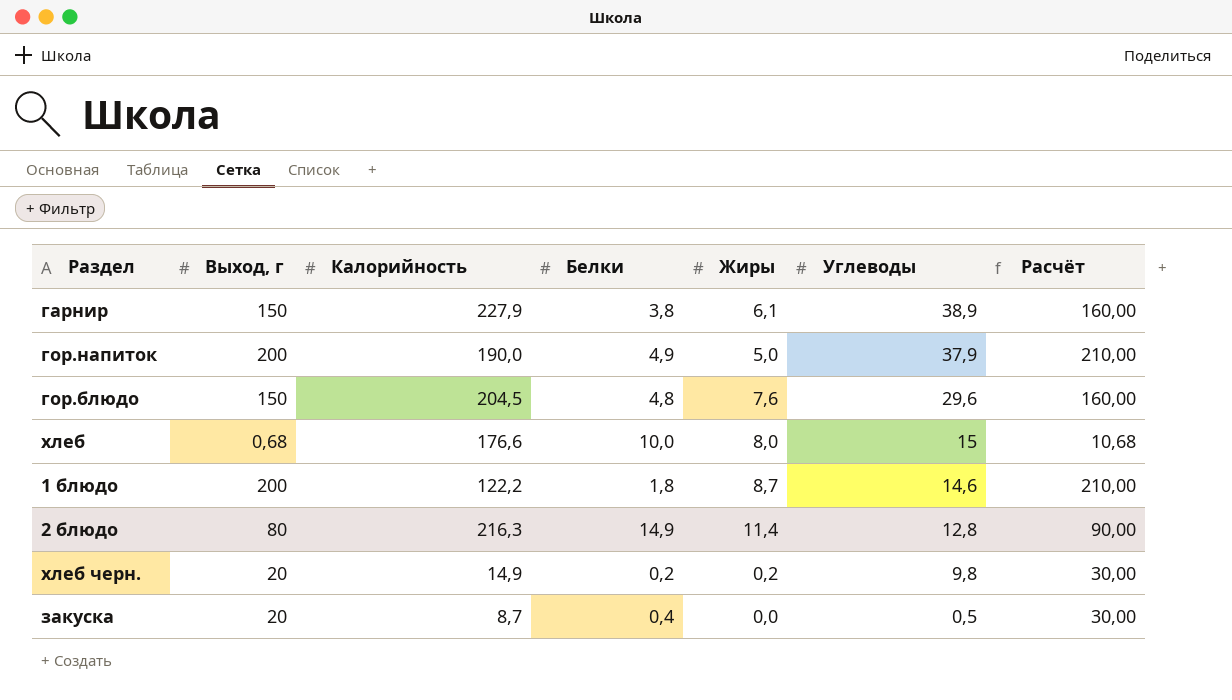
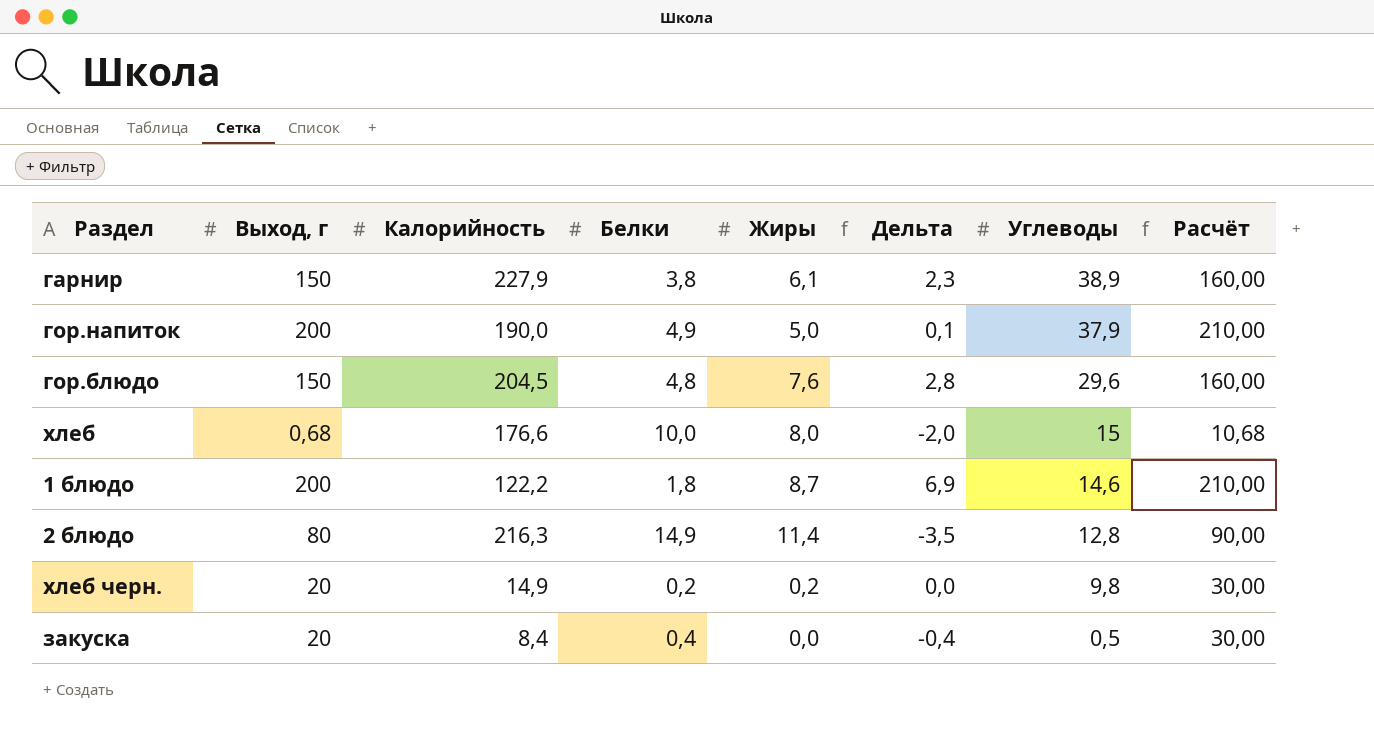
column Дельта | formula: none -> [Жиры] - [Белки]
закуска | Калорийность: 8,7 -> 8,4

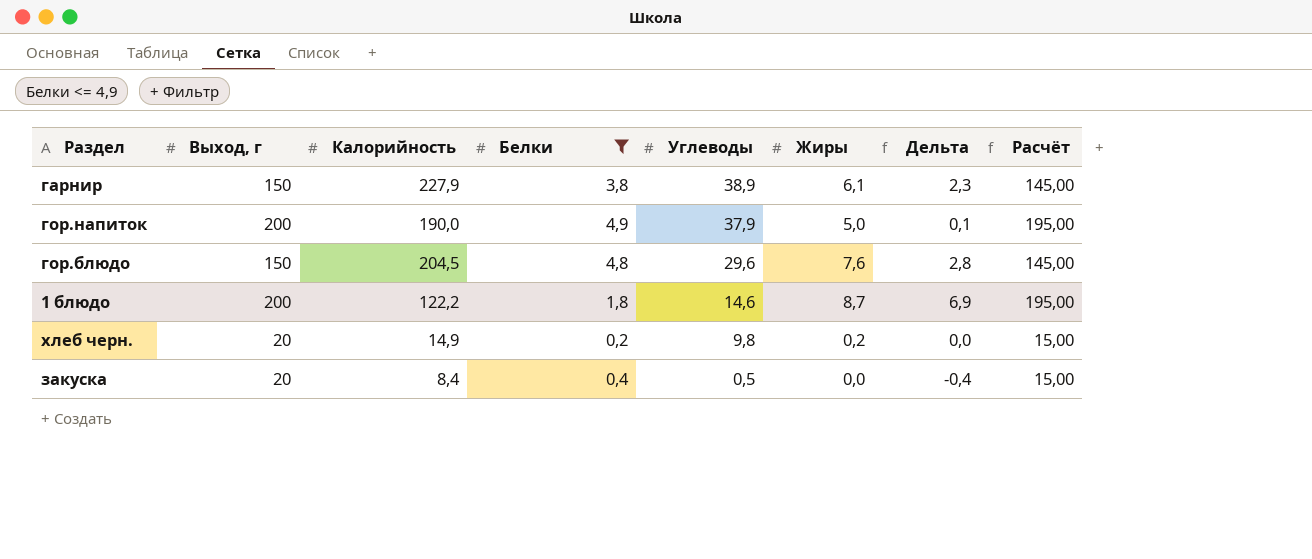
filter: none -> Белки <= 4,9
column Углеводы | position: 7 -> 5
column Расчёт | formula: [Выход, г] + 10 -> [Выход, г] - 5

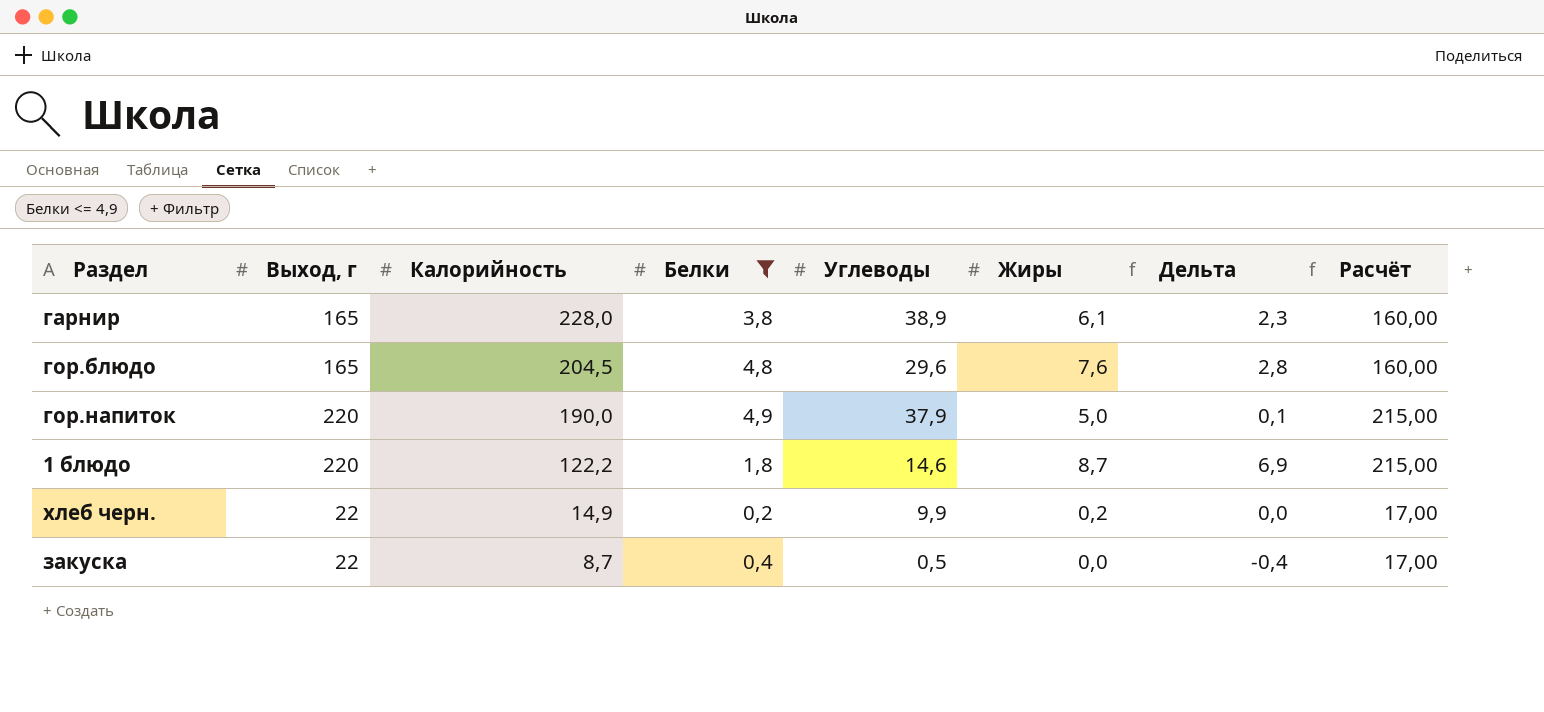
row order: Углеводы descending -> Калорийность descending
гарнир | Выход, г: 150 -> 165
гарнир | Калорийность: 227,9 -> 228,0
гарнир | Расчёт: 145,00 -> 160,00
гор.блюдо | Выход, г: 150 -> 165
гор.блюдо | Расчёт: 145,00 -> 160,00
гор.напиток | Выход, г: 200 -> 220
гор.напиток | Расчёт: 195,00 -> 215,00
1 блюдо | Выход, г: 200 -> 220
1 блюдо | Расчёт: 195,00 -> 215,00
хлеб черн. | Выход, г: 20 -> 22
хлеб черн. | Углеводы: 9,8 -> 9,9
хлеб черн. | Расчёт: 15,00 -> 17,00
закуска | Выход, г: 20 -> 22
закуска | Калорийность: 8,4 -> 8,7
закуска | Расчёт: 15,00 -> 17,00

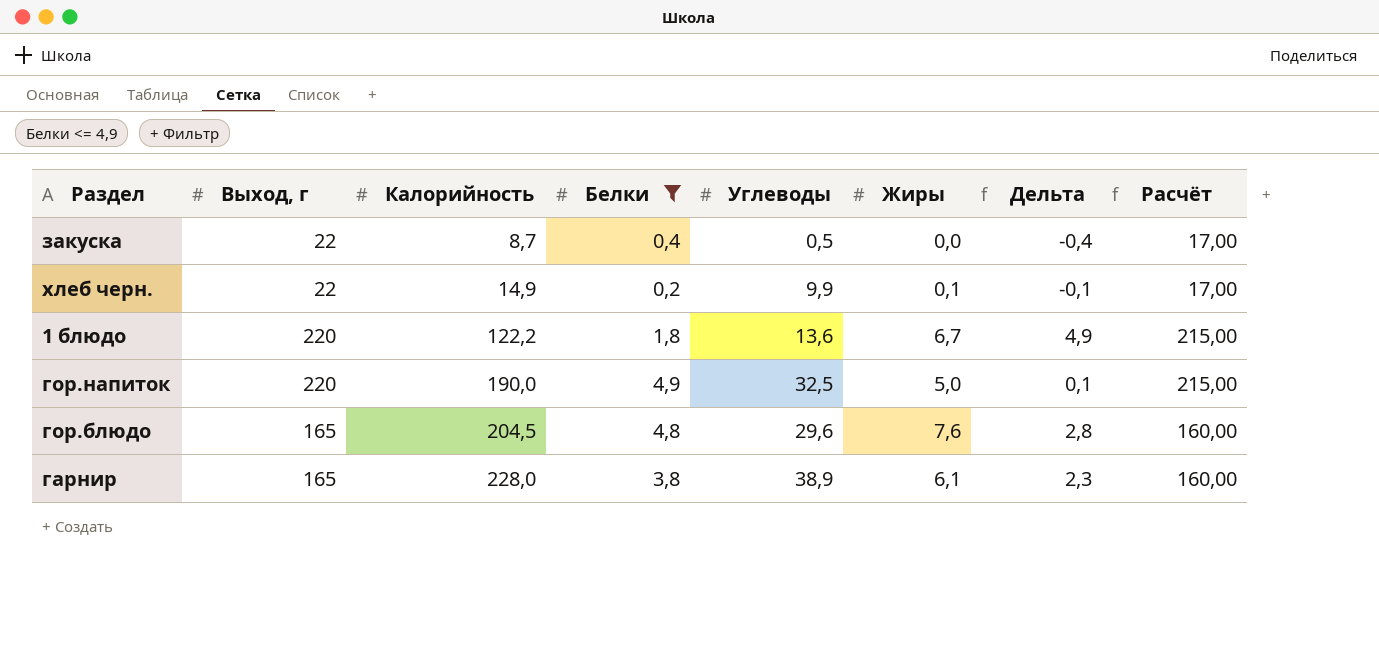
row order: Калорийность descending -> Калорийность ascending
хлеб черн. | Жиры: 0,2 -> 0,1
хлеб черн. | Дельта: 0,0 -> -0,1
1 блюдо | Углеводы: 14,6 -> 13,6
1 блюдо | Жиры: 8,7 -> 6,7
1 блюдо | Дельта: 6,9 -> 4,9
гор.напиток | Углеводы: 37,9 -> 32,5

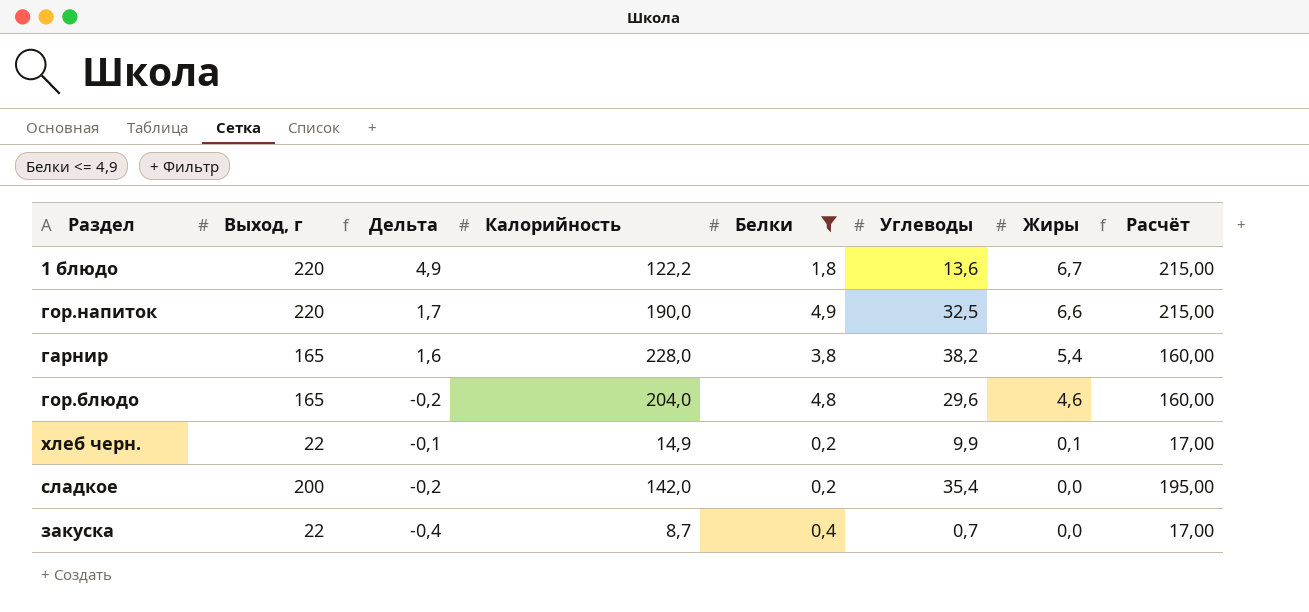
row order: Калорийность ascending -> Жиры descending
column Дельта | position: 7 -> 3
гор.напиток | Дельта: 0,1 -> 1,7
гор.напиток | Жиры: 5,0 -> 6,6
гарнир | Дельта: 2,3 -> 1,6
гарнир | Углеводы: 38,9 -> 38,2
гарнир | Жиры: 6,1 -> 5,4
гор.блюдо | Дельта: 2,8 -> -0,2
гор.блюдо | Калорийность: 204,5 -> 204,0
гор.блюдо | Жиры: 7,6 -> 4,6
row сладкое: none -> 200 | -0,2 | 142,0 | 0,2 | 35,4 | 0,0 | 195,00
закуска | Углеводы: 0,5 -> 0,7

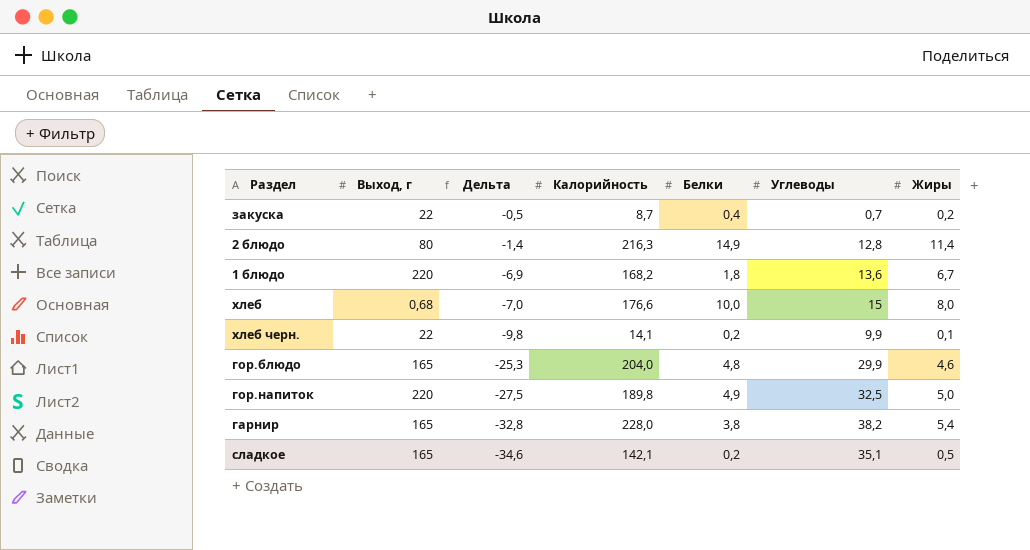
filter: Белки <= 4,9 -> none
row order: Жиры descending -> Дельта descending
column Расчёт | formula: [Выход, г] - 5 -> none
column Дельта | formula: [Жиры] - [Белки] -> [Жиры] - [Углеводы]
закуска | Жиры: 0,0 -> 0,2
1 блюдо | Калорийность: 122,2 -> 168,2
хлеб черн. | Калорийность: 14,9 -> 14,1
гор.блюдо | Углеводы: 29,6 -> 29,9
гор.напиток | Калорийность: 190,0 -> 189,8
гор.напиток | Жиры: 6,6 -> 5,0
сладкое | Выход, г: 200 -> 165
сладкое | Калорийность: 142,0 -> 142,1
сладкое | Углеводы: 35,4 -> 35,1
сладкое | Жиры: 0,0 -> 0,5

